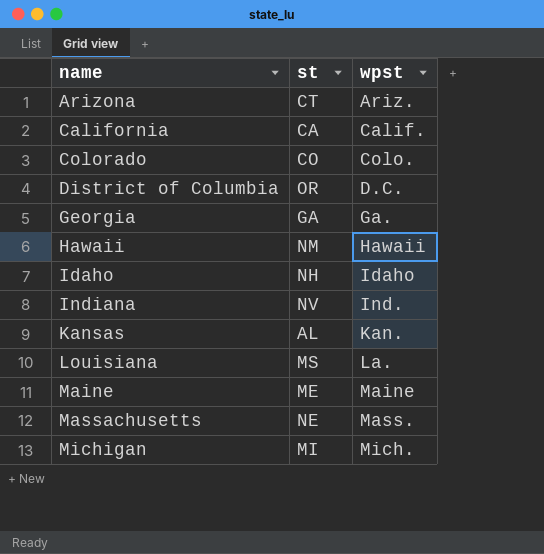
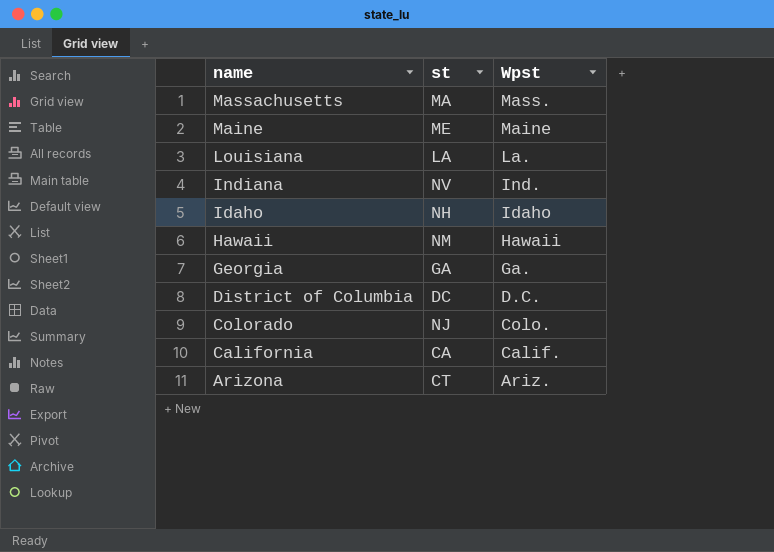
row order: name ascending -> name descending
column name: wpst -> Wpst
row Kansas: AL | Kan. -> none
row Michigan: MI | Mich. -> none
Massachusetts | st: NE -> MA
Louisiana | st: MS -> LA
District of Columbia | st: OR -> DC
Colorado | st: CO -> NJ

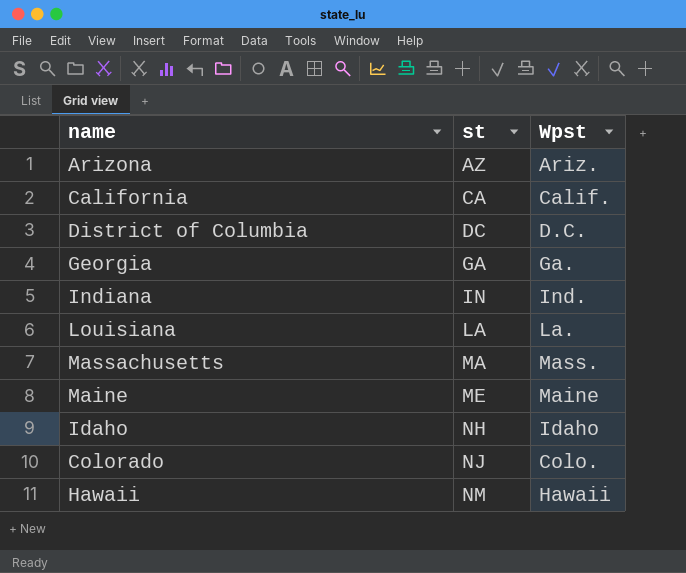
row order: name descending -> st ascending
Arizona | st: CT -> AZ
Indiana | st: NV -> IN

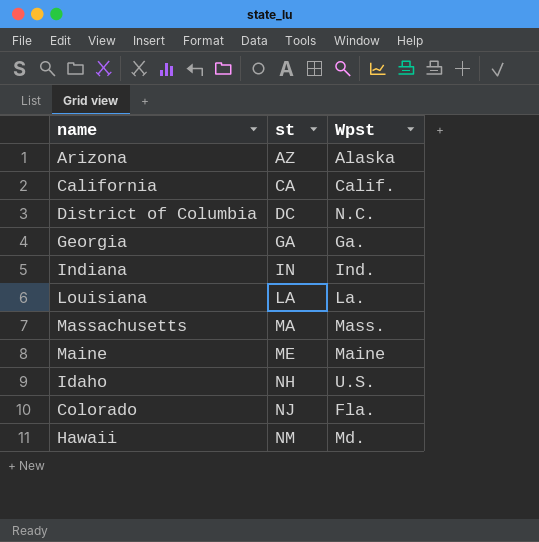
Arizona | Wpst: Ariz. -> Alaska
District of Columbia | Wpst: D.C. -> N.C.
Idaho | Wpst: Idaho -> U.S.
Colorado | Wpst: Colo. -> Fla.
Hawaii | Wpst: Hawaii -> Md.

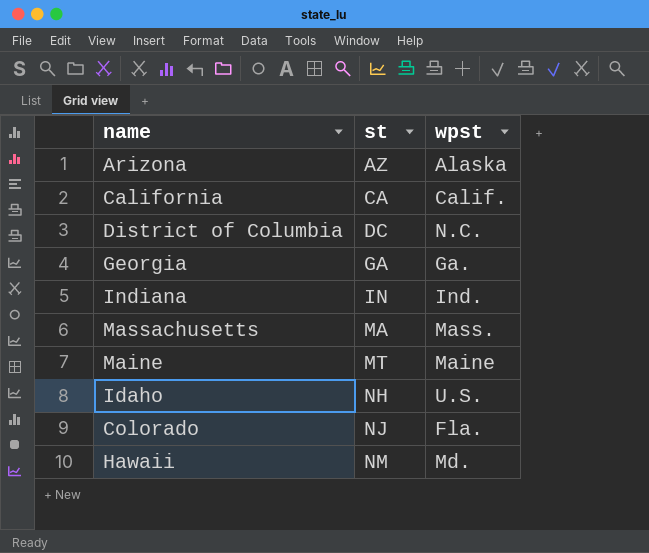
column name: Wpst -> wpst
row Louisiana: LA | La. -> none
Maine | st: ME -> MT

